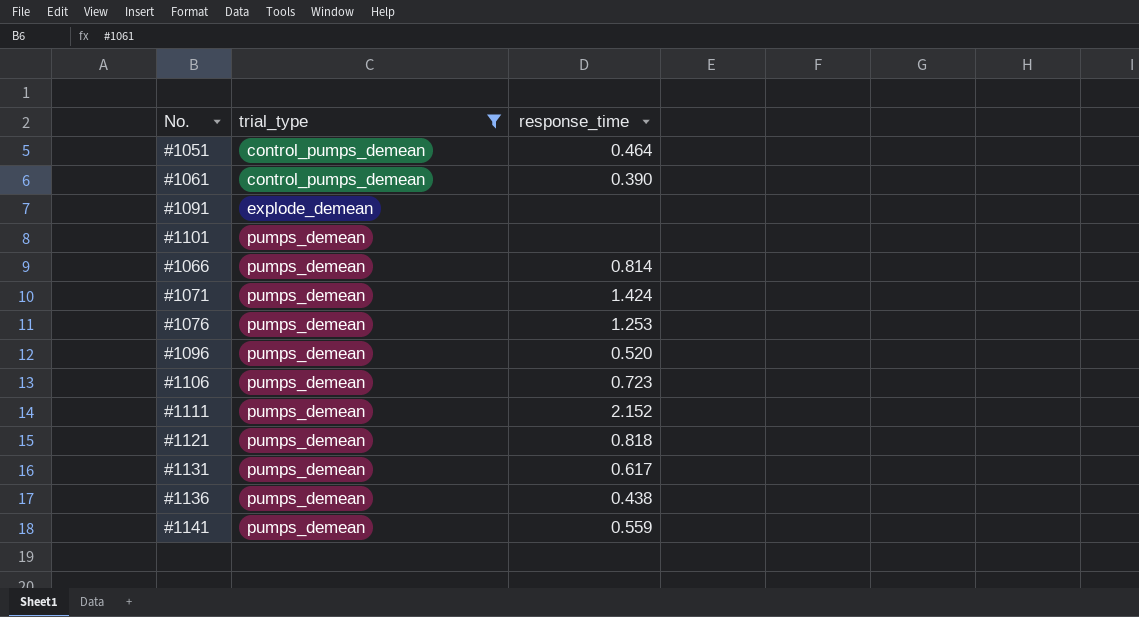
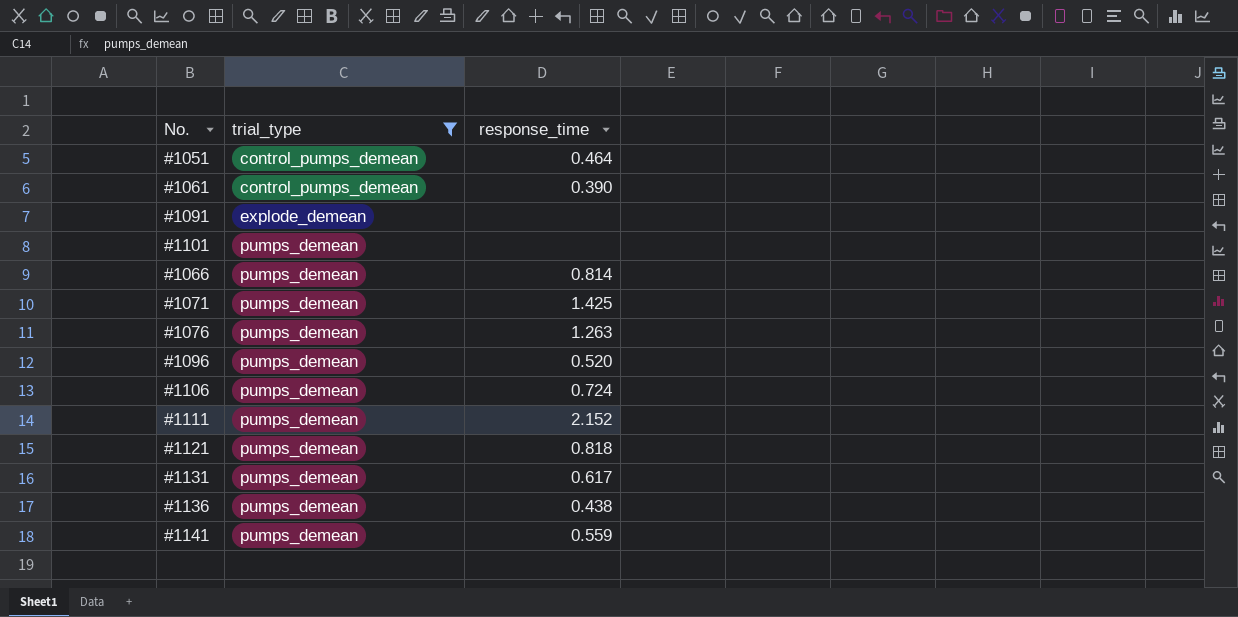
#1071 | response_time: 1.424 -> 1.425
#1076 | response_time: 1.253 -> 1.263
#1106 | response_time: 0.723 -> 0.724

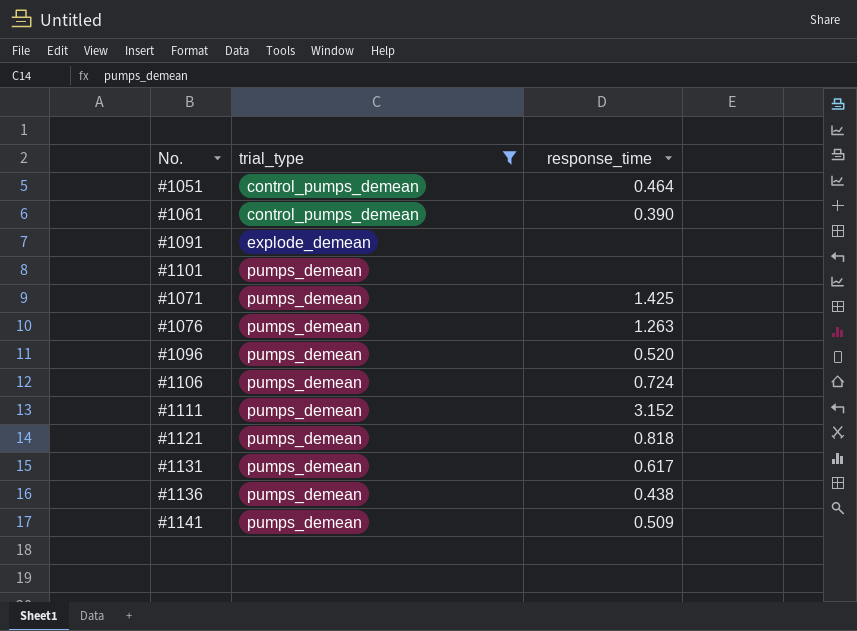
row #1066: pumps_demean | 0.814 -> none
#1111 | response_time: 2.152 -> 3.152
#1141 | response_time: 0.559 -> 0.509

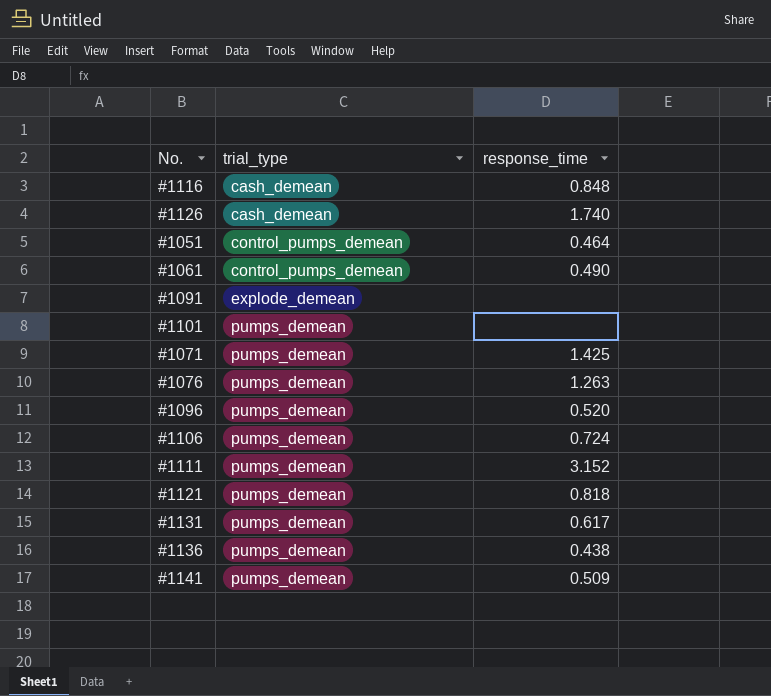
filter: trial_type != cash_demean -> none
#1061 | response_time: 0.390 -> 0.490

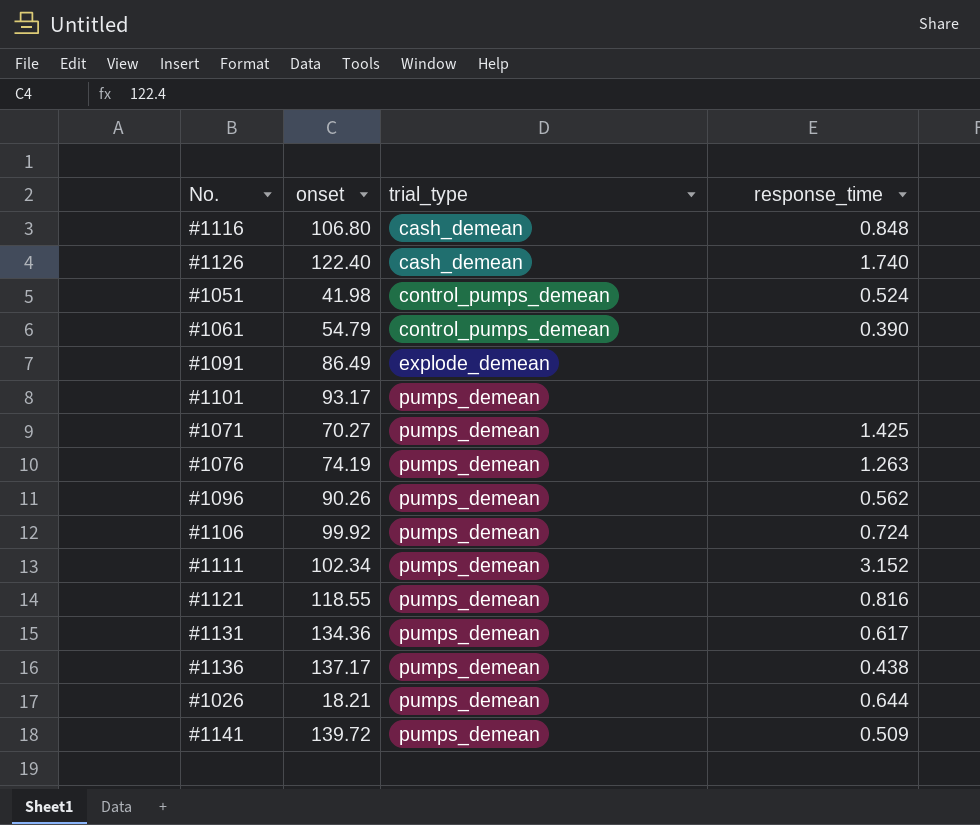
column onset | position: none -> 2
#1051 | response_time: 0.464 -> 0.524
#1061 | response_time: 0.490 -> 0.390
#1096 | response_time: 0.520 -> 0.562
#1121 | response_time: 0.818 -> 0.816
row #1026: none -> 18.21 | pumps_demean | 0.644

